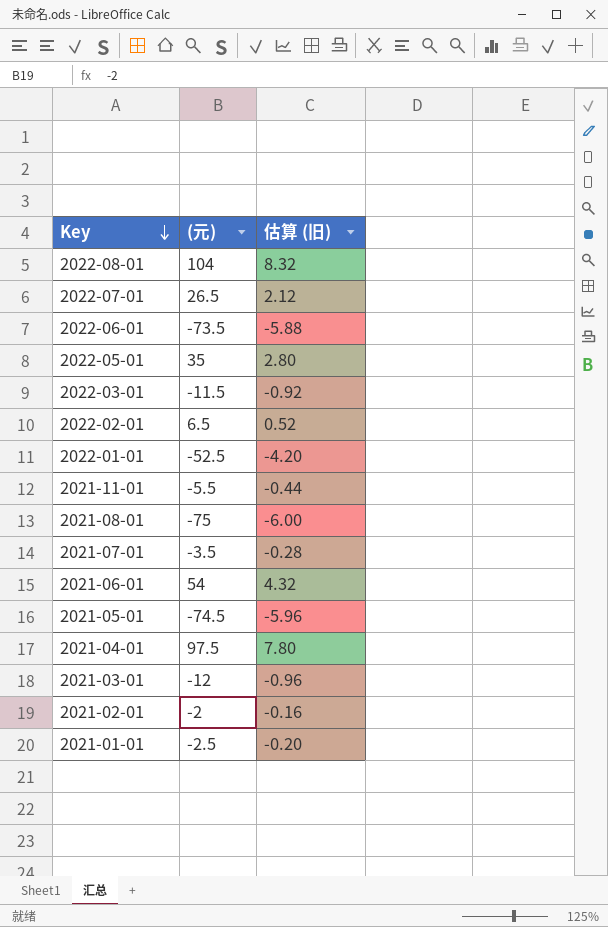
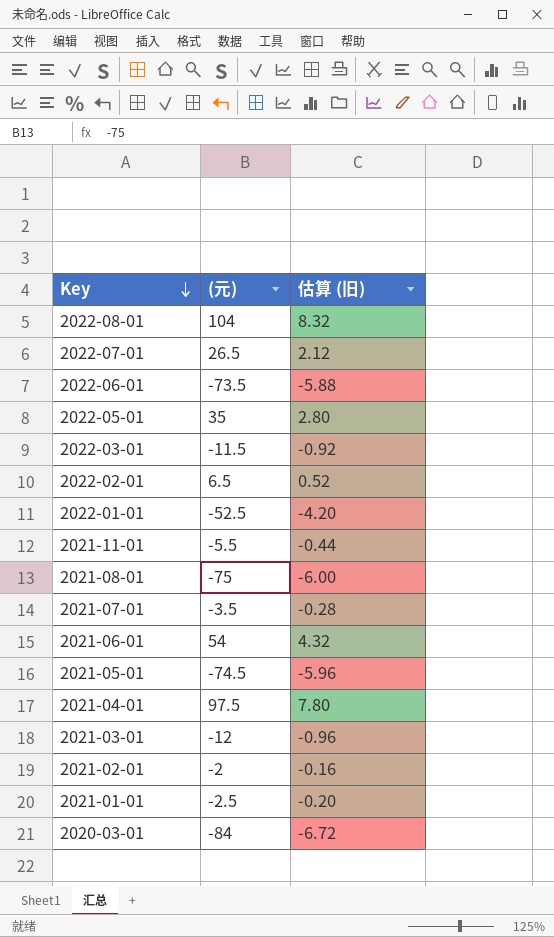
row 2020-03-01: none -> -84 | -6.72

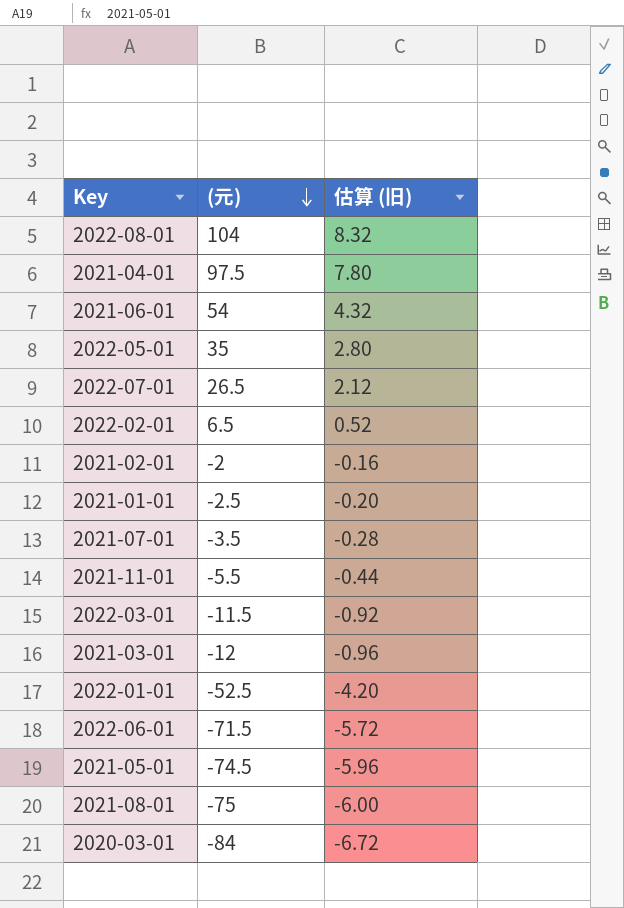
row order: Key descending -> (元) descending
2022-06-01 | (元): -73.5 -> -71.5
2022-06-01 | 估算 (旧): -5.88 -> -5.72

